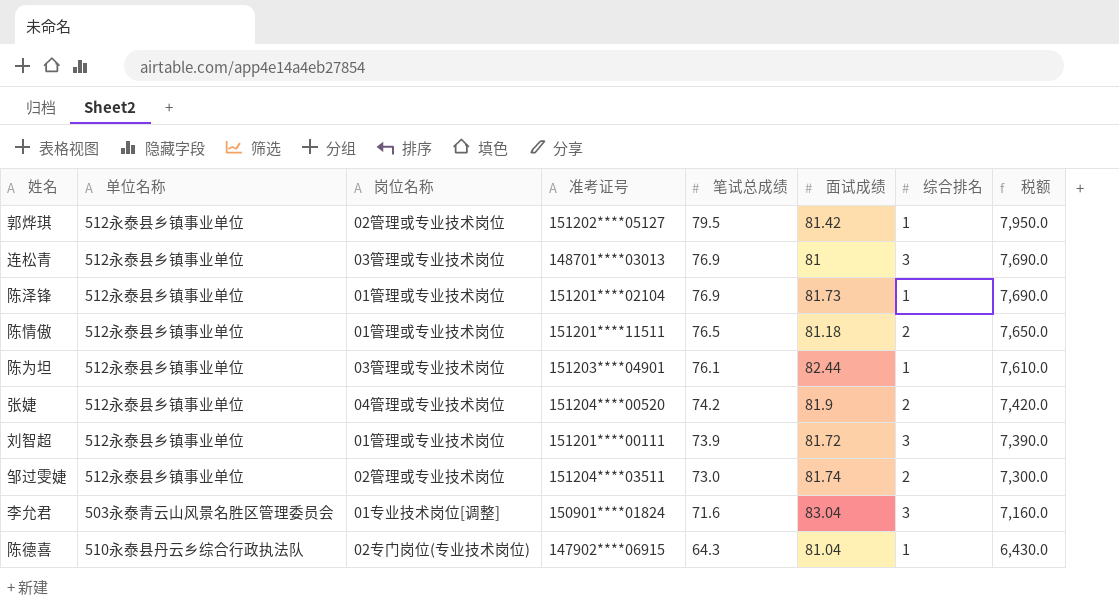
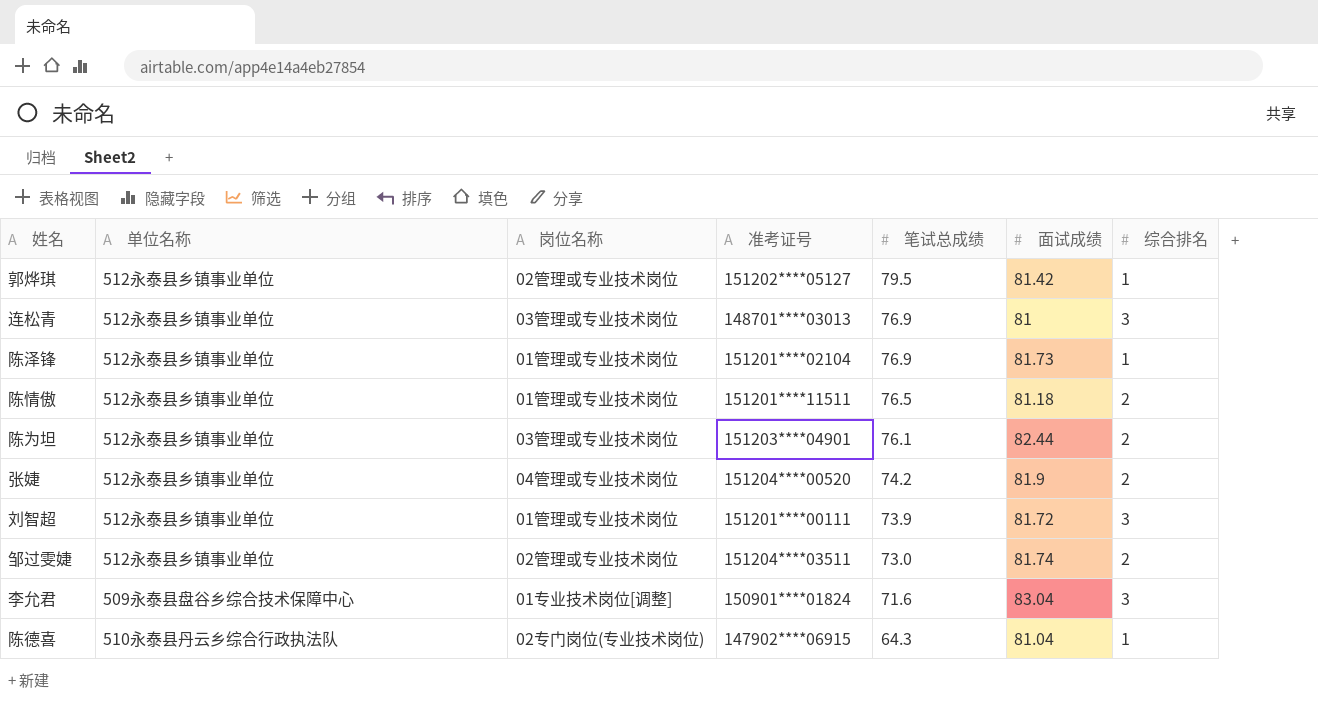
column 税额 | formula: [笔试总成绩] * 100 -> none
陈为坦 | 综合排名: 1 -> 2
李允君 | 单位名称: 503永泰青云山风景名胜区管理委员会 -> 509永泰县盘谷乡综合技术保障中心

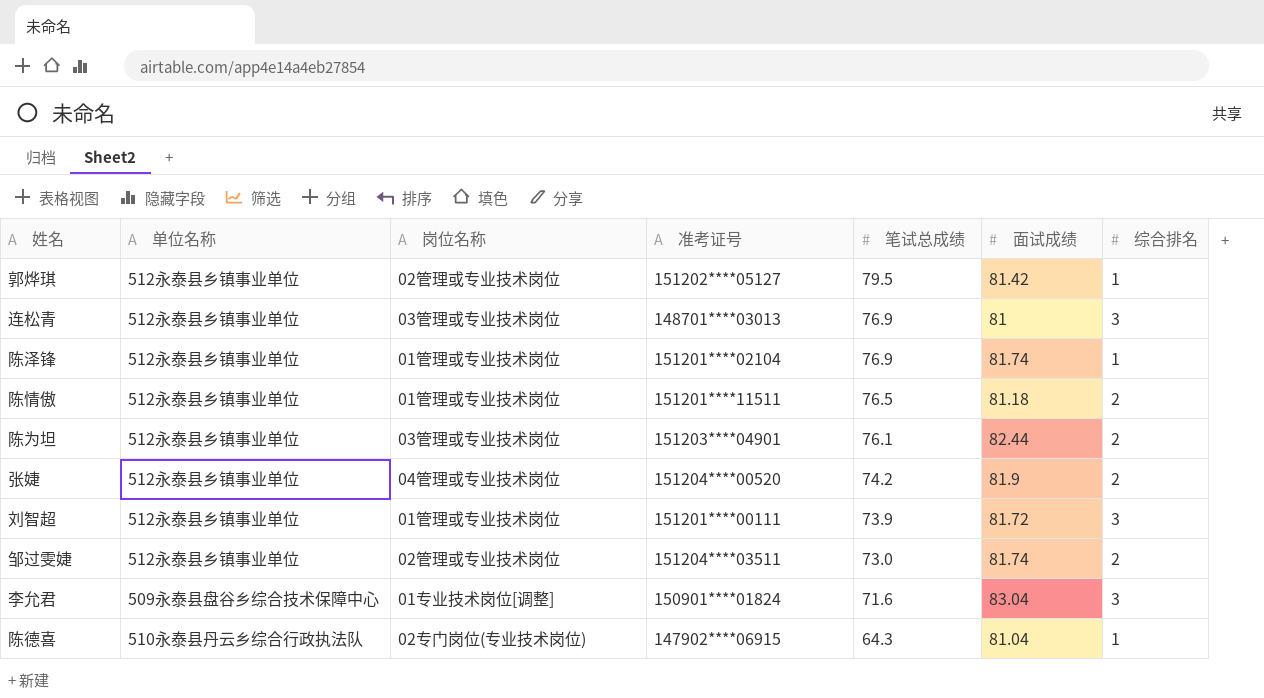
陈泽锋 | 面试成绩: 81.73 -> 81.74

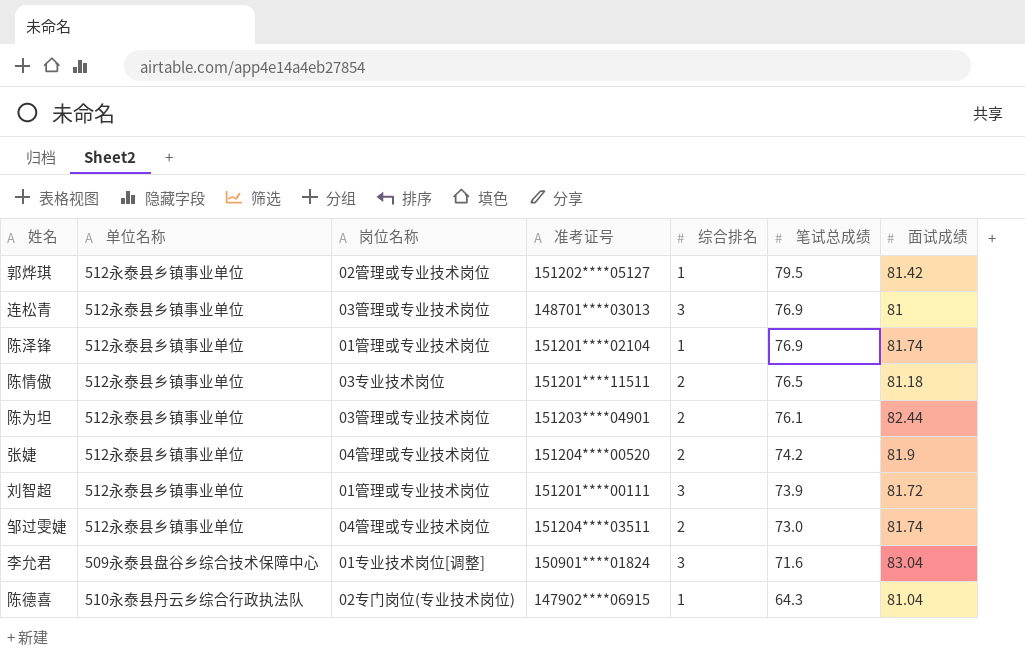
column 综合排名 | position: 7 -> 5
陈情傲 | 岗位名称: 01管理或专业技术岗位 -> 03专业技术岗位
邹过雯婕 | 岗位名称: 02管理或专业技术岗位 -> 04管理或专业技术岗位

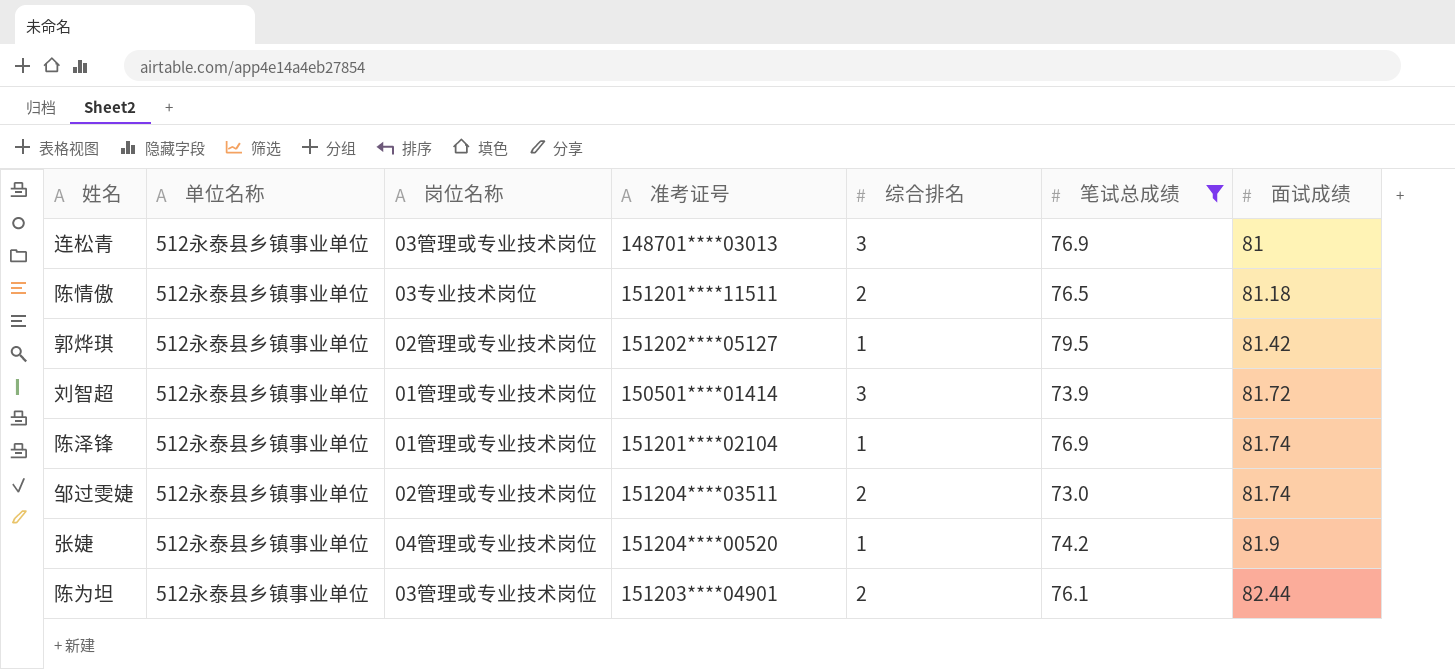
filter: none -> 笔试总成绩 >= 73.0
row order: 笔试总成绩 descending -> 面试成绩 ascending
刘智超 | 准考证号: 151201****00111 -> 150501****01414
邹过雯婕 | 岗位名称: 04管理或专业技术岗位 -> 02管理或专业技术岗位
张婕 | 综合排名: 2 -> 1

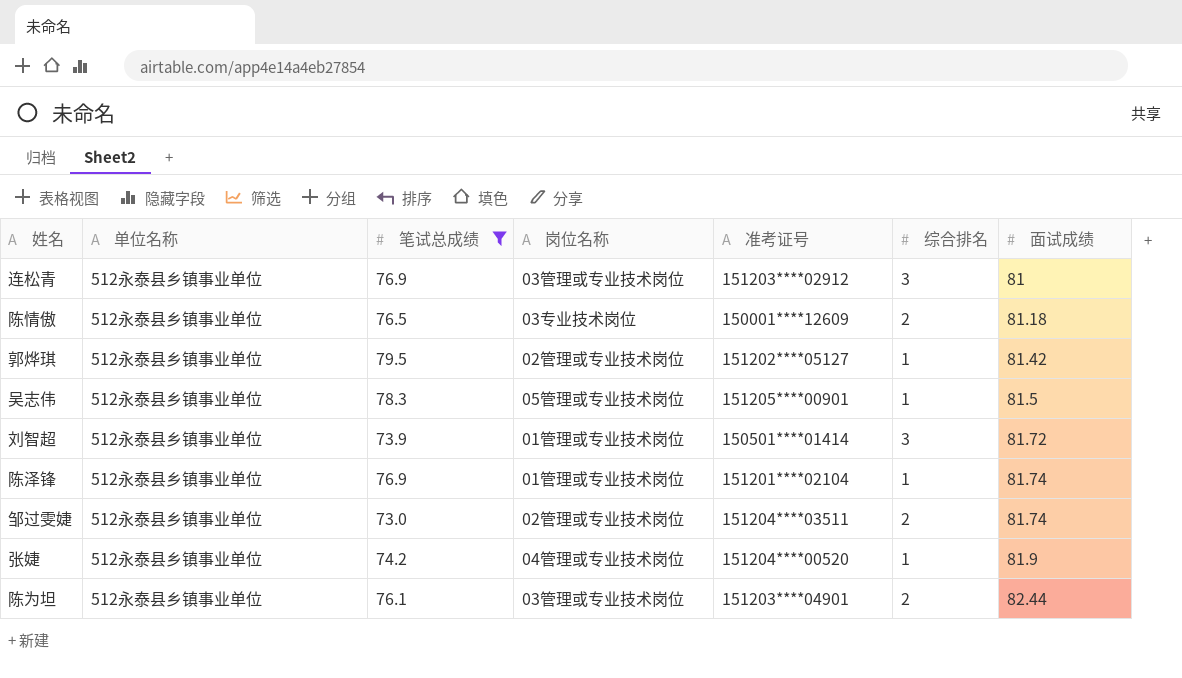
column 笔试总成绩 | position: 6 -> 3
连松青 | 准考证号: 148701****03013 -> 151203****02912
陈情傲 | 准考证号: 151201****11511 -> 150001****12609
row 吴志伟: none -> 512永泰县乡镇事业单位 | 78.3 | 05管理或专业技术岗位 | 151205****00901 | 1 | 81.5

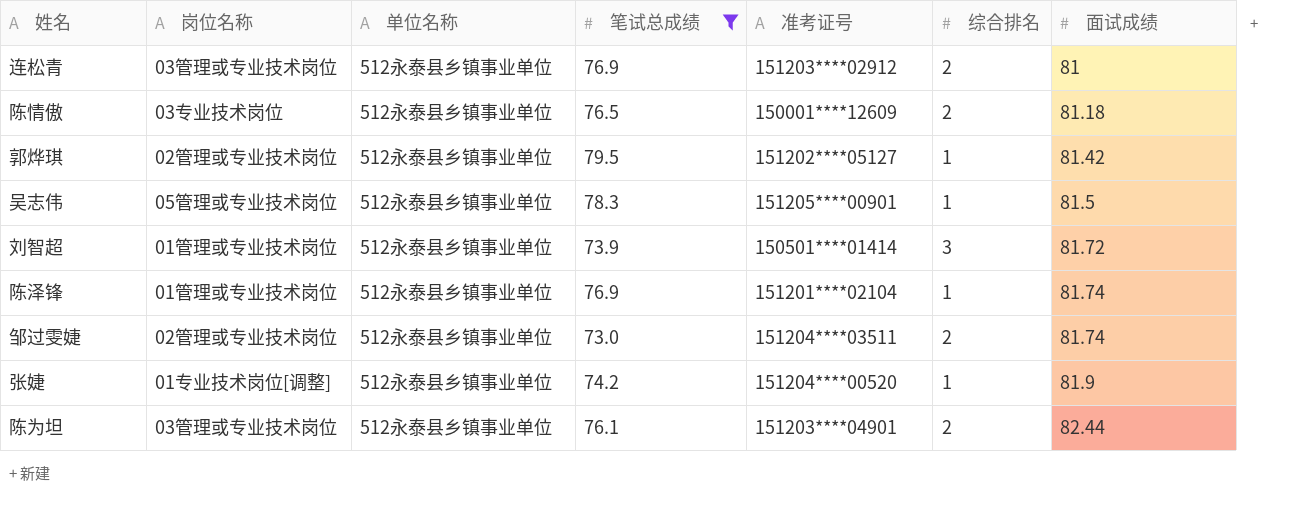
column 岗位名称 | position: 4 -> 2
连松青 | 综合排名: 3 -> 2
张婕 | 岗位名称: 04管理或专业技术岗位 -> 01专业技术岗位[调整]

